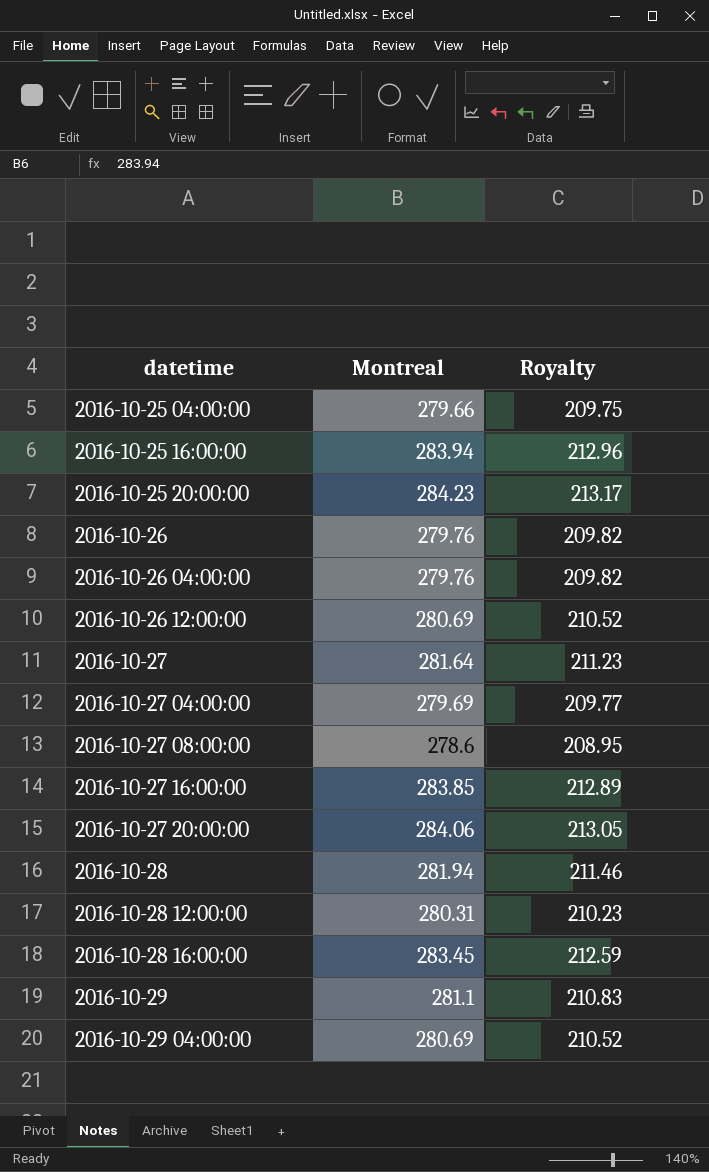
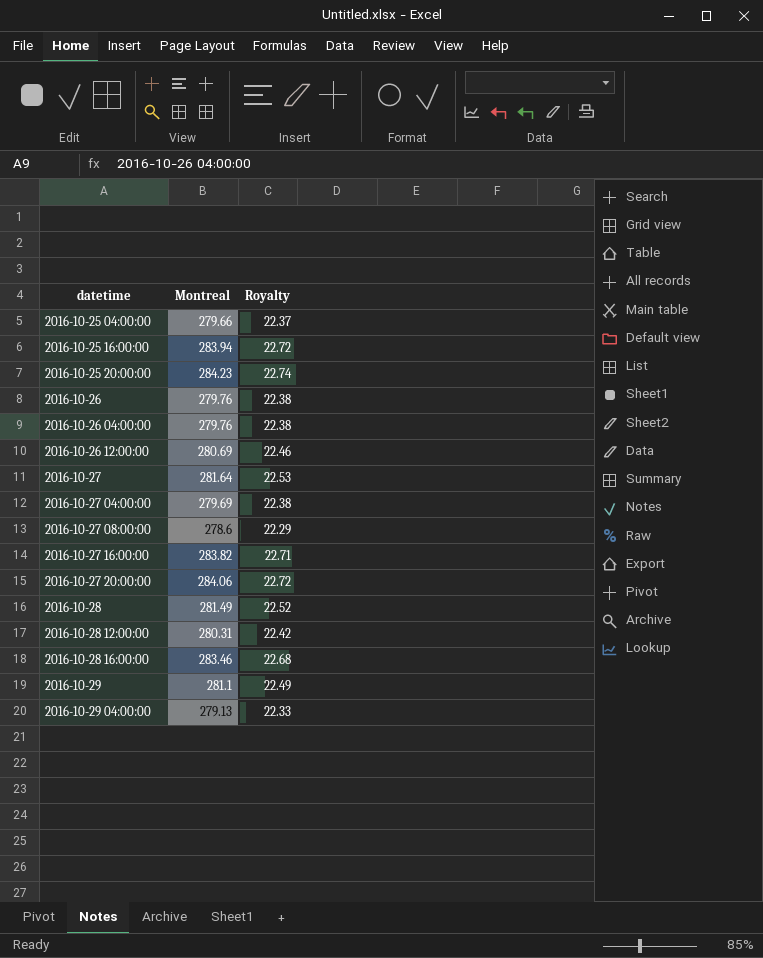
column Royalty | formula: [Montreal] * 0.75 -> [Montreal] * 0.08
2016-10-27 16:00:00 | Montreal: 283.85 -> 283.82
2016-10-28 | Montreal: 281.94 -> 281.49
2016-10-28 16:00:00 | Montreal: 283.45 -> 283.46
2016-10-29 04:00:00 | Montreal: 280.69 -> 279.13

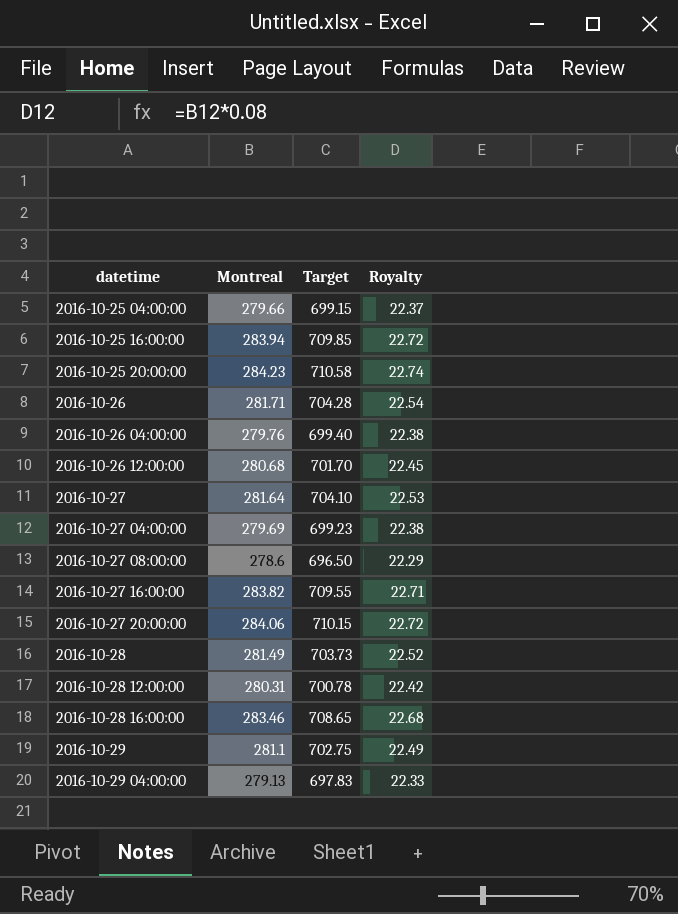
column Target | formula: none -> [Montreal] * 2.5
2016-10-26 | Montreal: 279.76 -> 281.71
2016-10-26 | Royalty: 22.38 -> 22.54
2016-10-26 12:00:00 | Montreal: 280.69 -> 280.68
2016-10-26 12:00:00 | Royalty: 22.46 -> 22.45

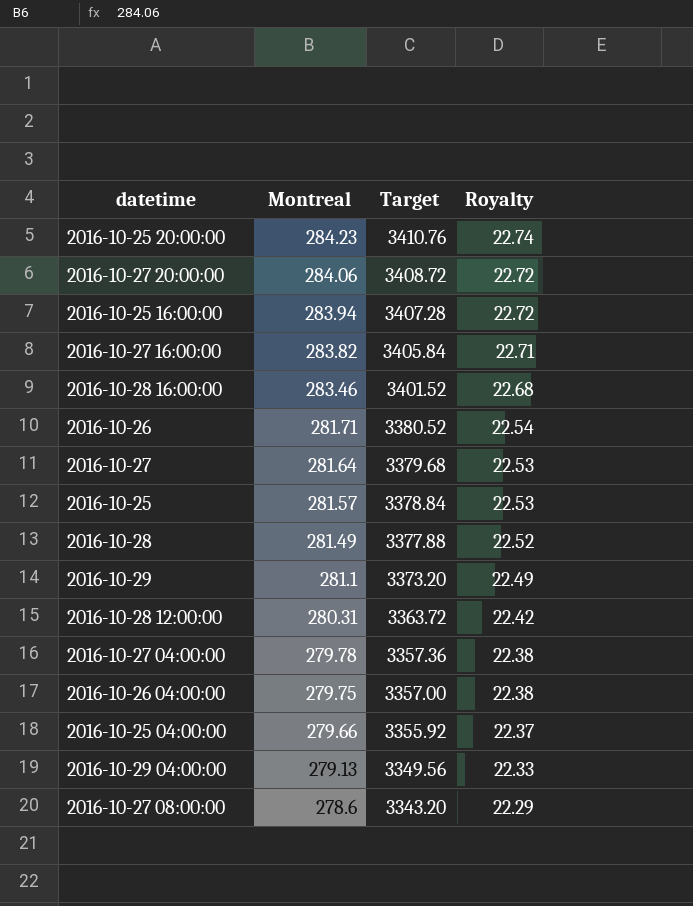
row order: datetime ascending -> Montreal descending
column Target | formula: [Montreal] * 2.5 -> [Montreal] * 12
row 2016-10-26 12:00:00: 280.68 | 701.70 | 22.45 -> none
row 2016-10-25: none -> 281.57 | 3378.84 | 22.53
2016-10-27 04:00:00 | Montreal: 279.69 -> 279.78
2016-10-26 04:00:00 | Montreal: 279.76 -> 279.75

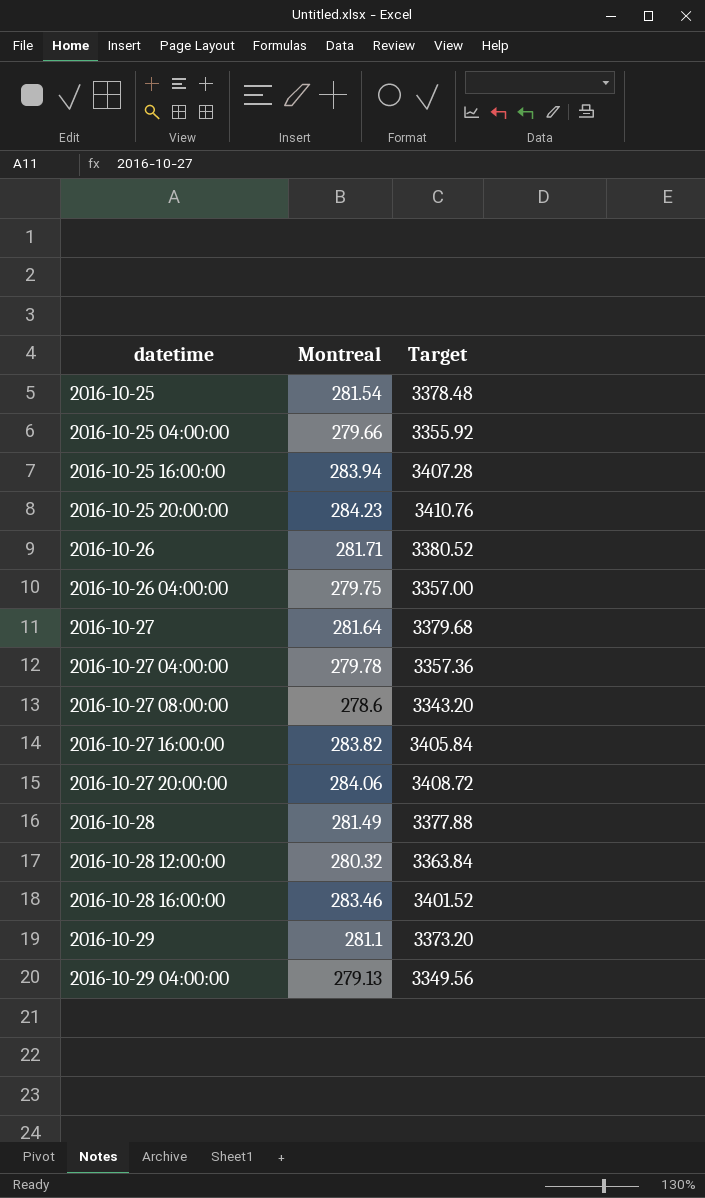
row order: Montreal descending -> datetime ascending
column Royalty | formula: [Montreal] * 0.08 -> none
2016-10-25 | Montreal: 281.57 -> 281.54
2016-10-25 | Target: 3378.84 -> 3378.48
2016-10-28 12:00:00 | Montreal: 280.31 -> 280.32
2016-10-28 12:00:00 | Target: 3363.72 -> 3363.84

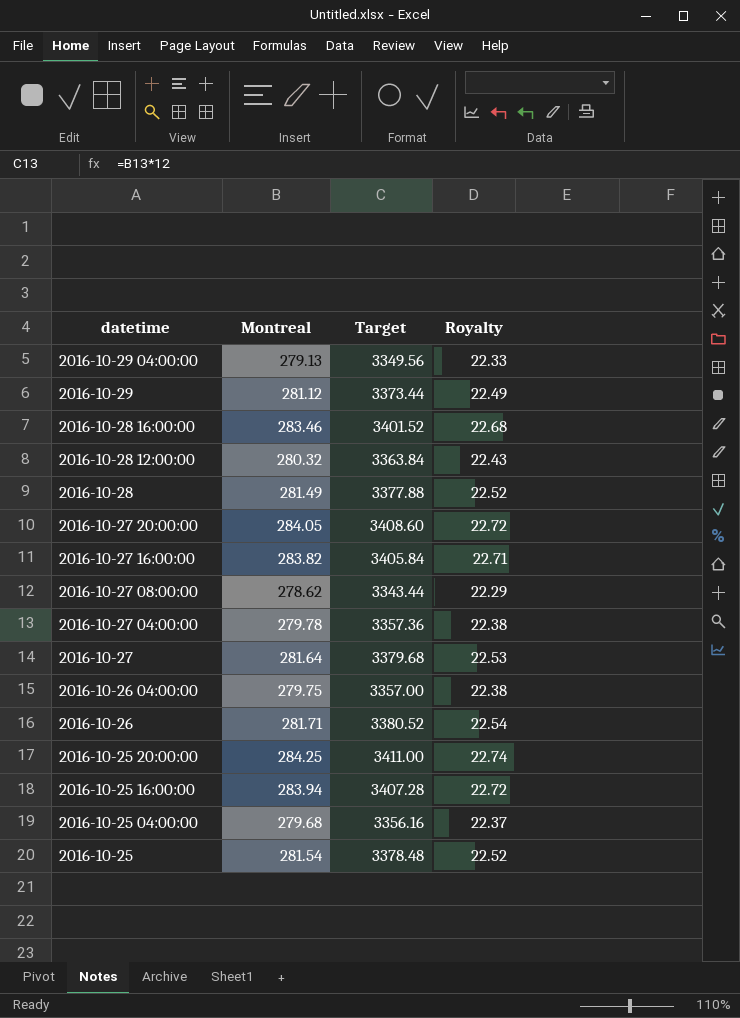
row order: datetime ascending -> datetime descending
column Royalty | formula: none -> [Montreal] * 0.08
2016-10-29 | Montreal: 281.1 -> 281.12
2016-10-29 | Target: 3373.20 -> 3373.44
2016-10-27 20:00:00 | Montreal: 284.06 -> 284.05
2016-10-27 20:00:00 | Target: 3408.72 -> 3408.60
2016-10-27 08:00:00 | Montreal: 278.6 -> 278.62
2016-10-27 08:00:00 | Target: 3343.20 -> 3343.44
2016-10-25 20:00:00 | Montreal: 284.23 -> 284.25
2016-10-25 20:00:00 | Target: 3410.76 -> 3411.00
2016-10-25 04:00:00 | Montreal: 279.66 -> 279.68
2016-10-25 04:00:00 | Target: 3355.92 -> 3356.16

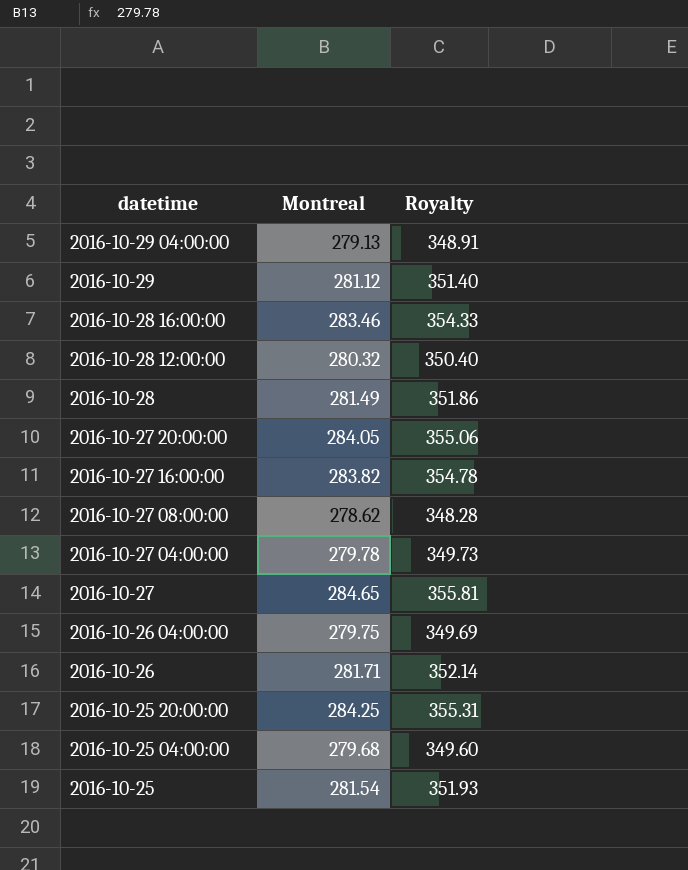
column Target | formula: [Montreal] * 12 -> none
column Royalty | formula: [Montreal] * 0.08 -> [Montreal] * 1.25
row 2016-10-25 16:00:00: 283.94 | 3407.28 | 22.72 -> none
2016-10-27 | Montreal: 281.64 -> 284.65

